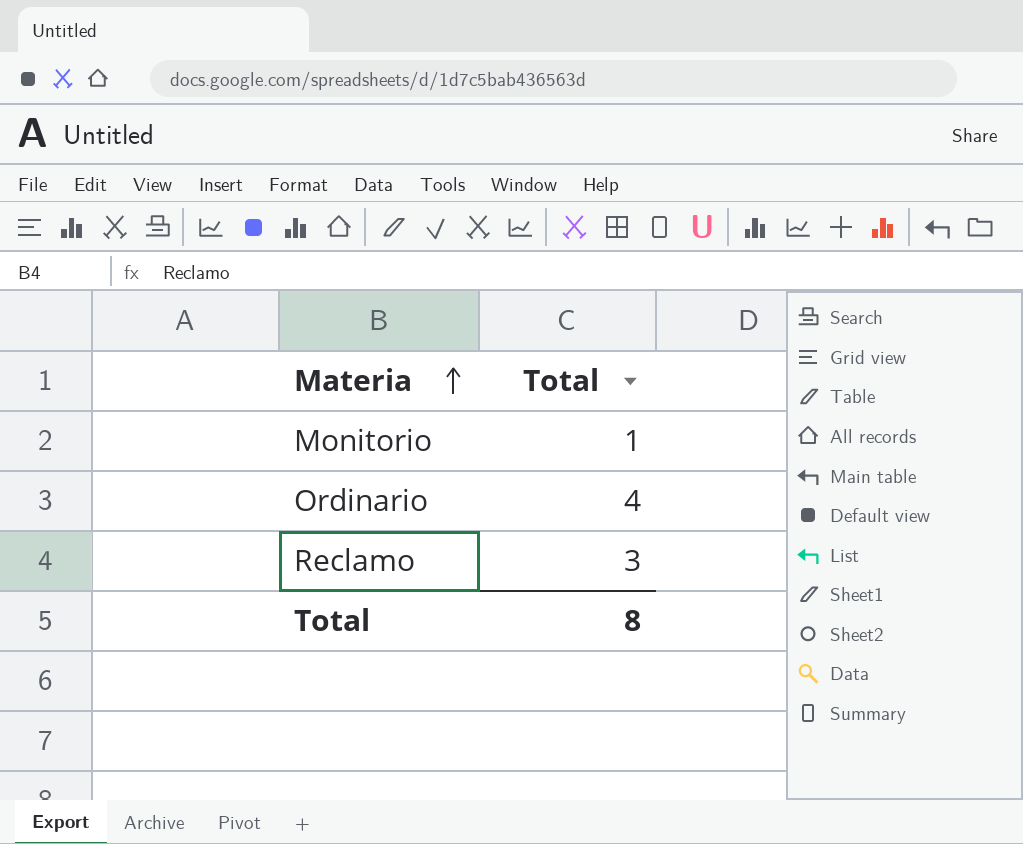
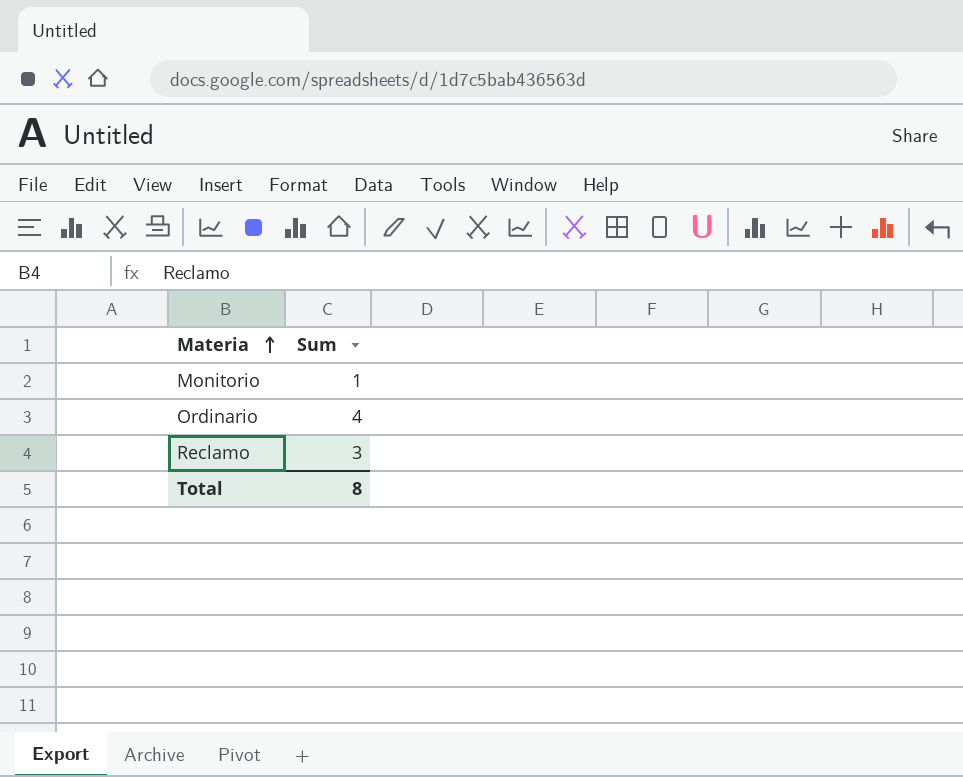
column name: Total -> Sum

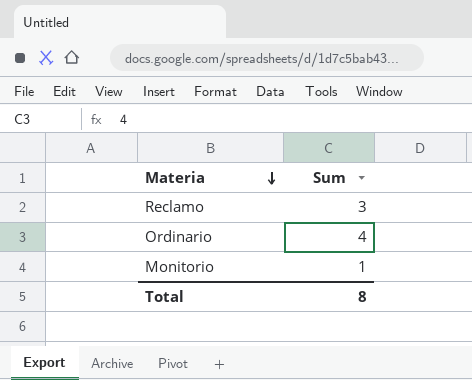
row order: Materia ascending -> Materia descending

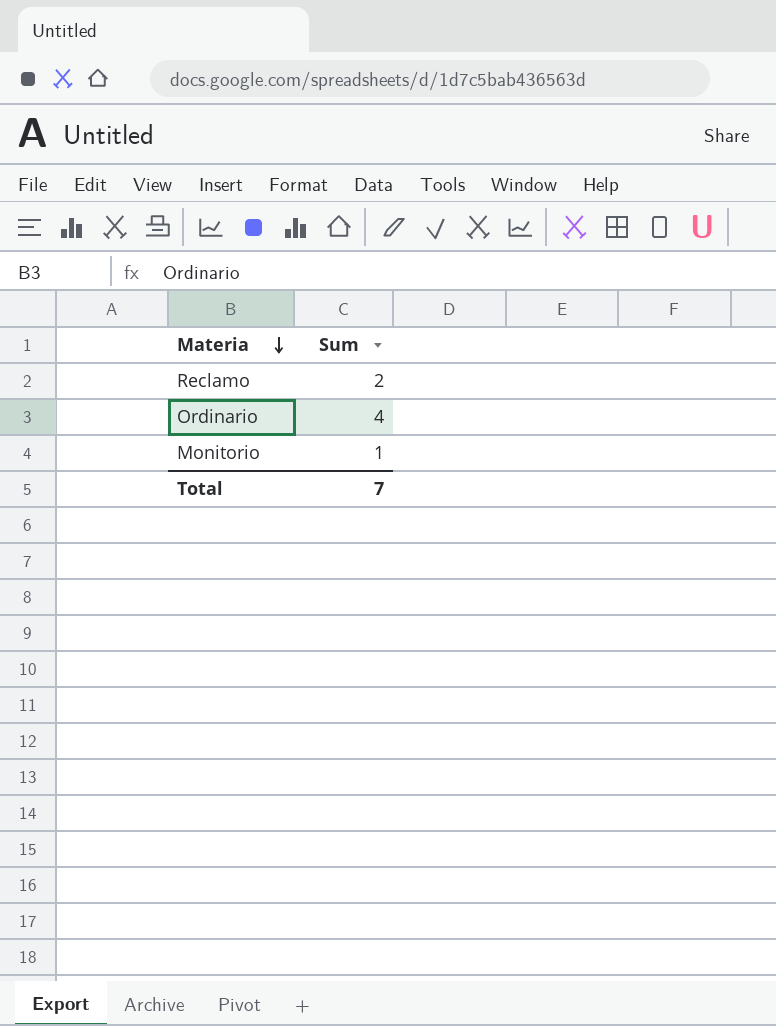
Reclamo | Sum: 3 -> 2
Total | Sum: 8 -> 7

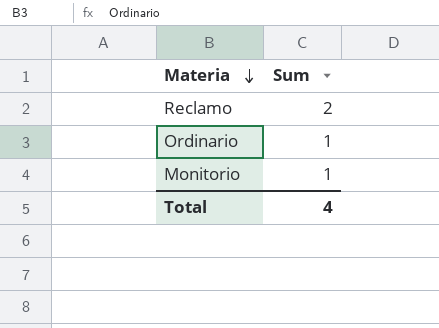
Ordinario | Sum: 4 -> 1
Total | Sum: 7 -> 4

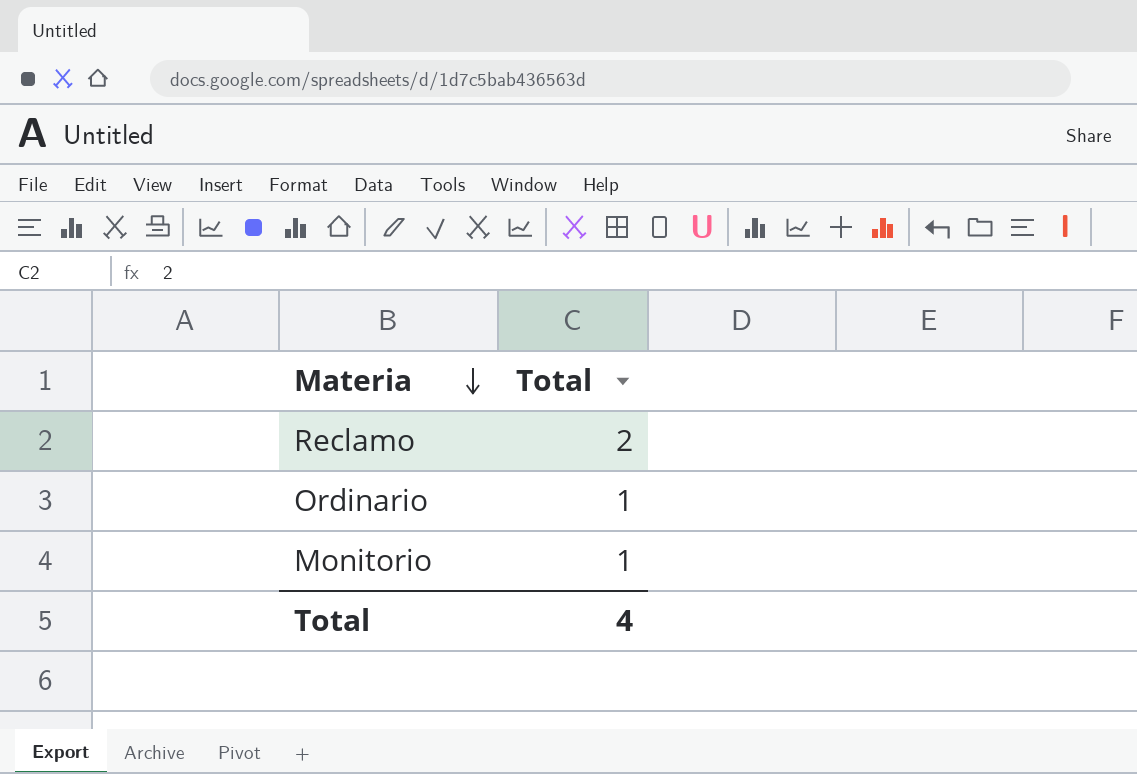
column name: Sum -> Total

